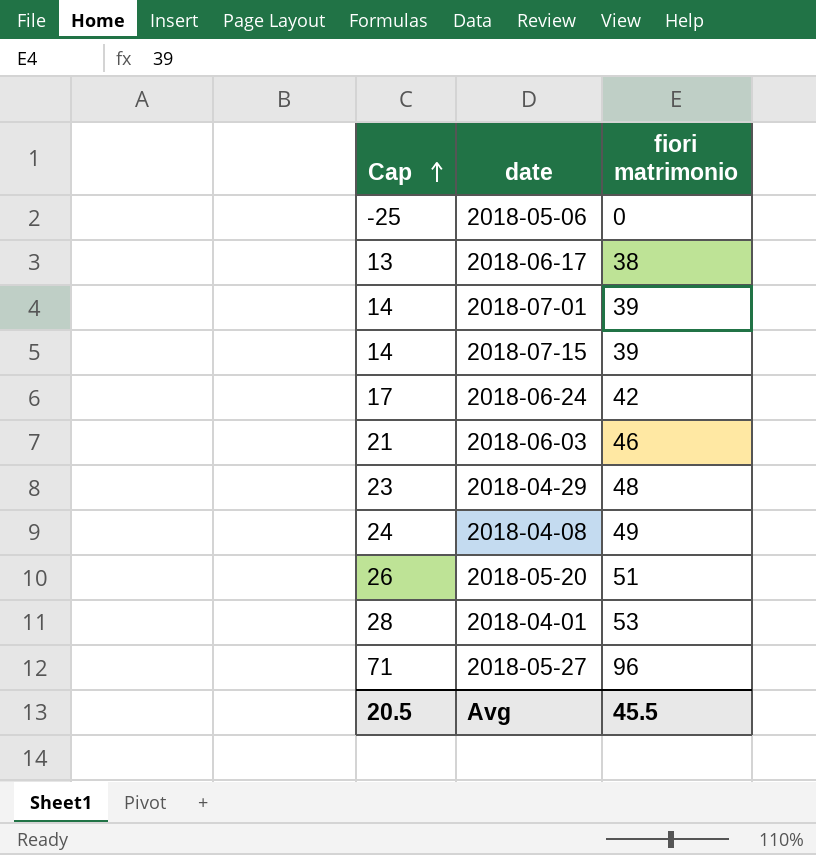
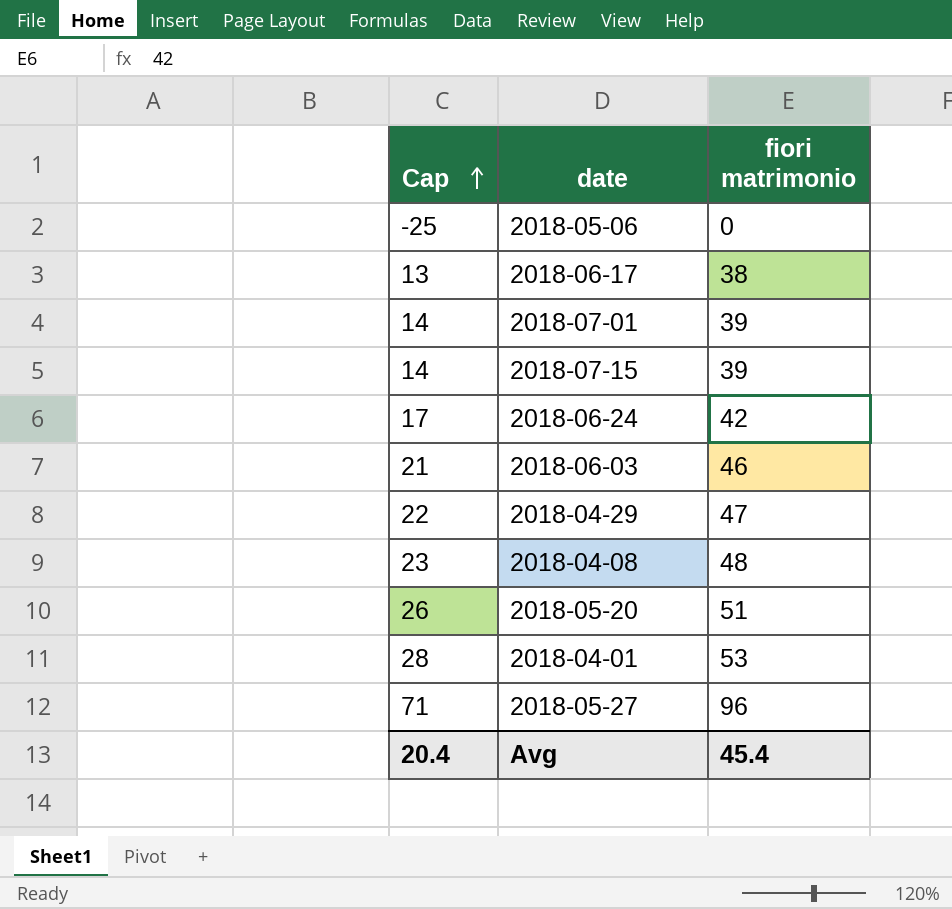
2018-04-29 | Cap: 23 -> 22
2018-04-29 | fiori matrimonio: 48 -> 47
2018-04-08 | Cap: 24 -> 23
2018-04-08 | fiori matrimonio: 49 -> 48
Avg | Cap: 20.5 -> 20.4
Avg | fiori matrimonio: 45.5 -> 45.4

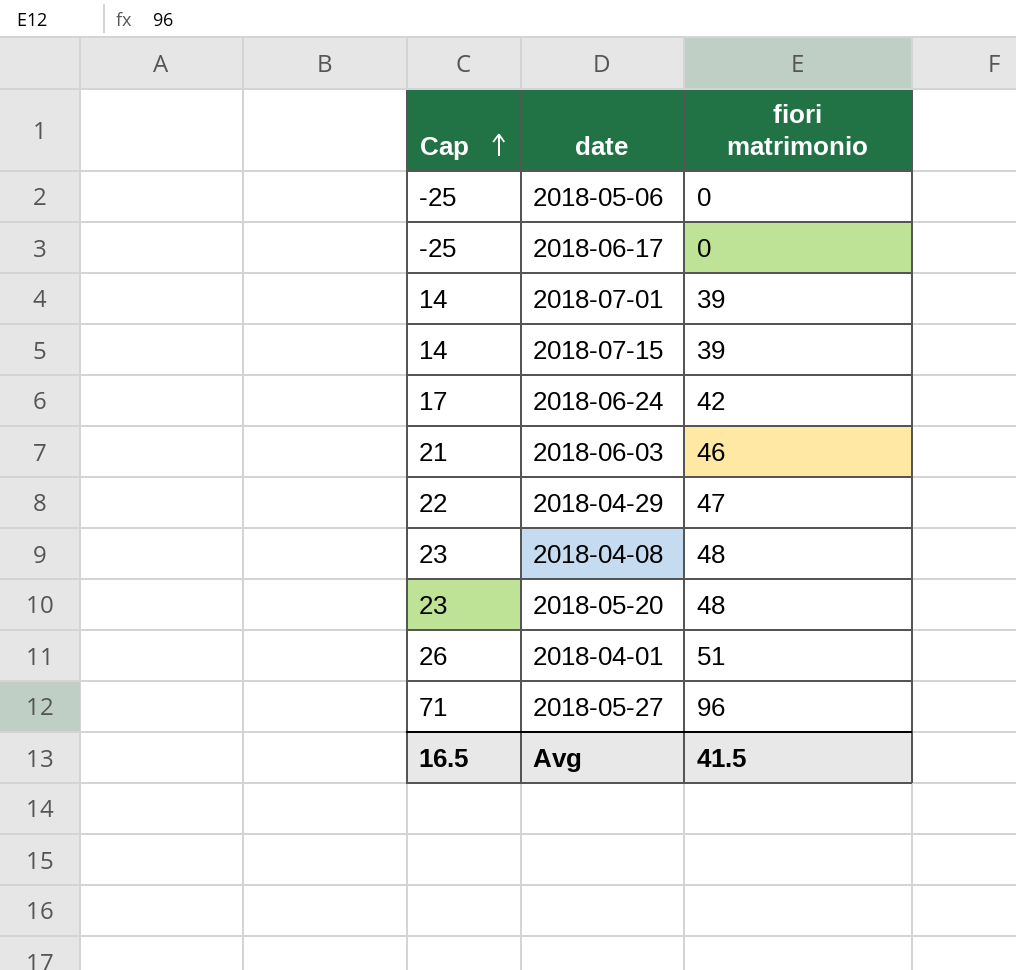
2018-06-17 | Cap: 13 -> -25
2018-06-17 | fiori matrimonio: 38 -> 0
2018-05-20 | Cap: 26 -> 23
2018-05-20 | fiori matrimonio: 51 -> 48
2018-04-01 | Cap: 28 -> 26
2018-04-01 | fiori matrimonio: 53 -> 51
Avg | Cap: 20.4 -> 16.5
Avg | fiori matrimonio: 45.4 -> 41.5

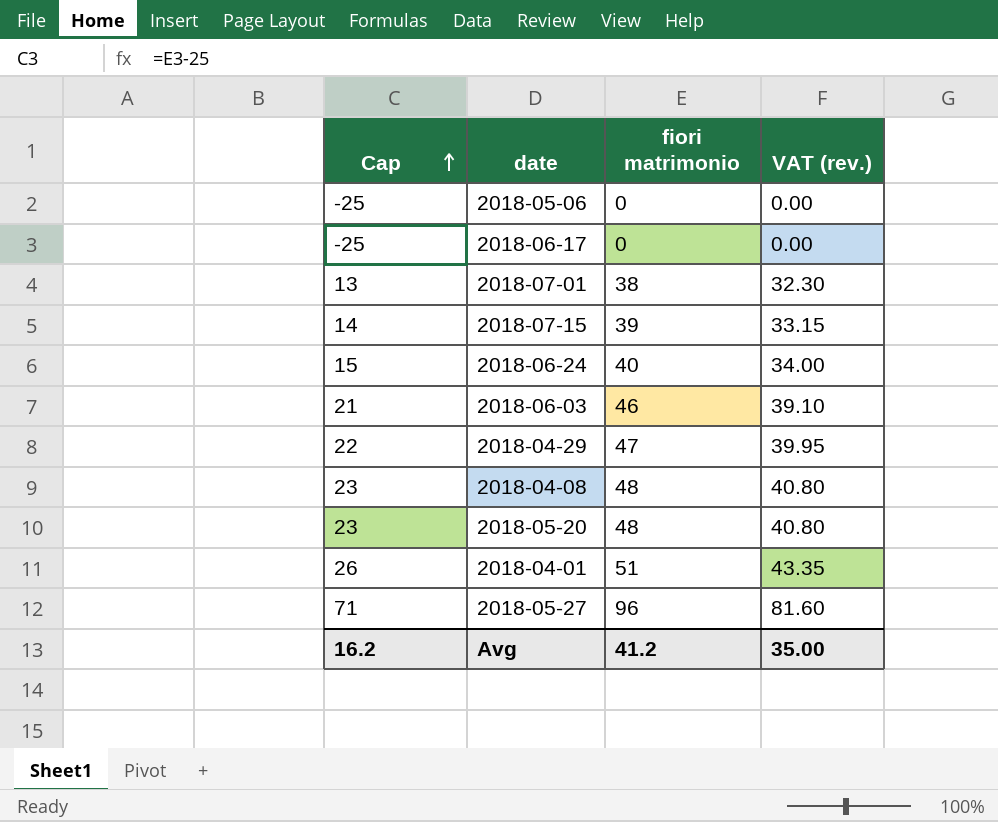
column VAT (rev.) | formula: none -> [fiori matrimonio] * 0.85
2018-07-01 | Cap: 14 -> 13
2018-07-01 | fiori matrimonio: 39 -> 38
2018-06-24 | Cap: 17 -> 15
2018-06-24 | fiori matrimonio: 42 -> 40
Avg | Cap: 16.5 -> 16.2
Avg | fiori matrimonio: 41.5 -> 41.2

